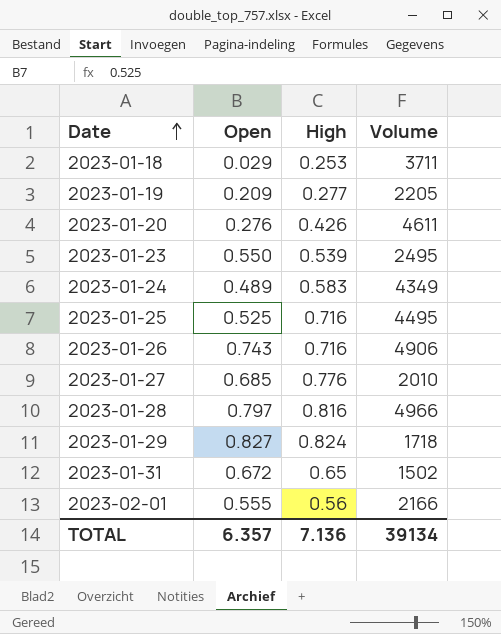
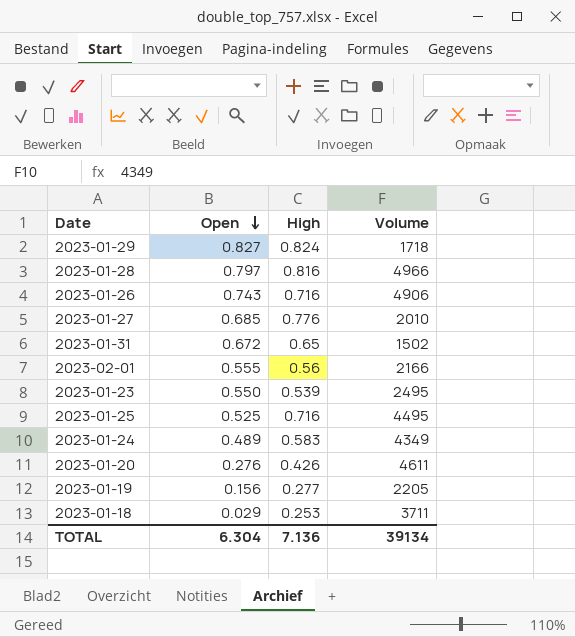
row order: Date ascending -> Open descending
2023-01-19 | Open: 0.209 -> 0.156
TOTAL | Open: 6.357 -> 6.304

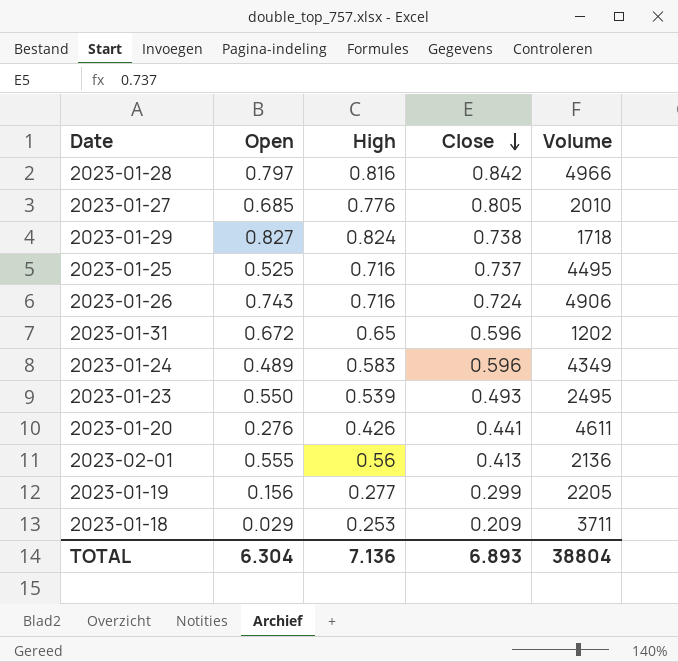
row order: Open descending -> Close descending
column Close | position: none -> 4
2023-01-31 | Volume: 1502 -> 1202
2023-02-01 | Volume: 2166 -> 2136
TOTAL | Volume: 39134 -> 38804

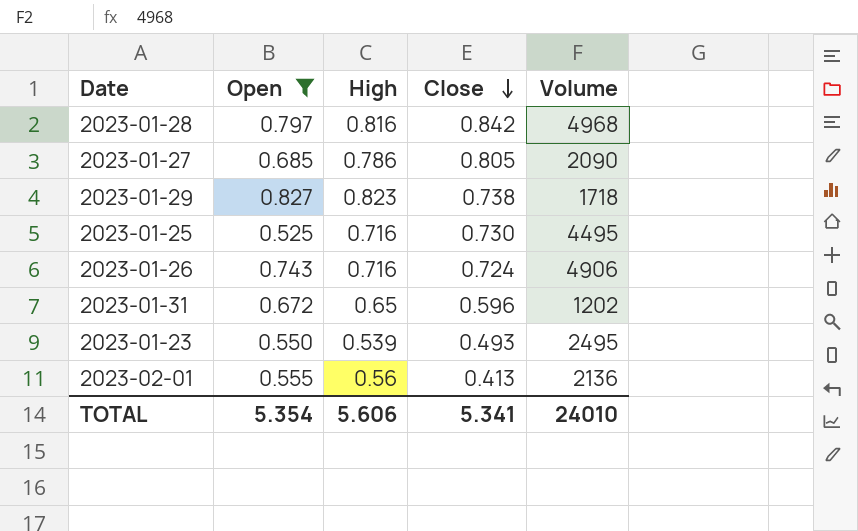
filter: none -> Open >= 0.525
2023-01-28 | Volume: 4966 -> 4968
2023-01-27 | High: 0.776 -> 0.786
2023-01-27 | Volume: 2010 -> 2090
2023-01-29 | High: 0.824 -> 0.823
2023-01-25 | Close: 0.737 -> 0.730
TOTAL | Open: 6.304 -> 5.354
TOTAL | High: 7.136 -> 5.606
TOTAL | Close: 6.893 -> 5.341
TOTAL | Volume: 38804 -> 24010

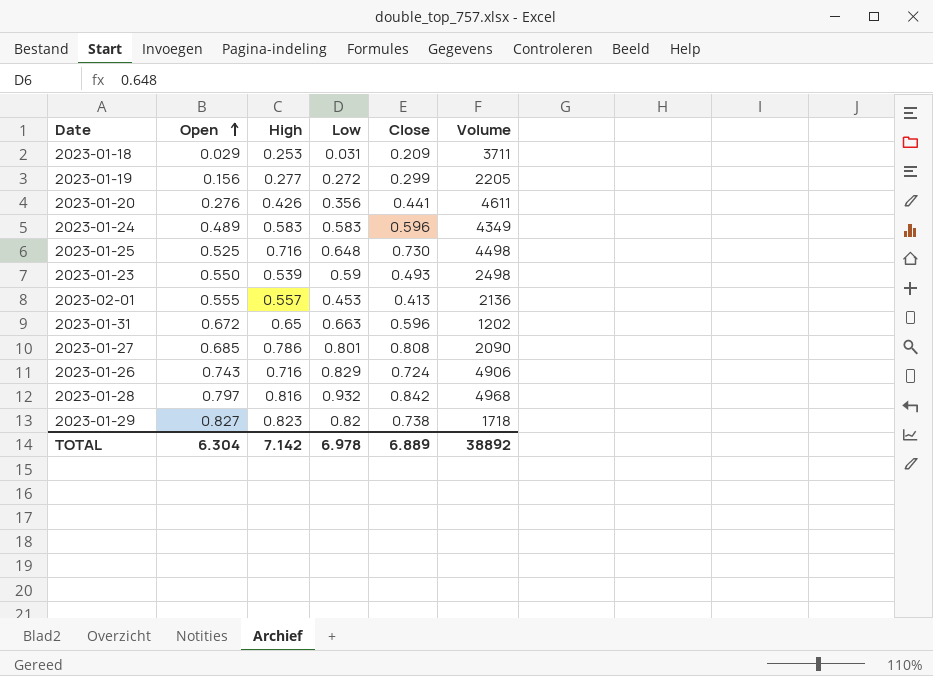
filter: Open >= 0.525 -> none
row order: Close descending -> Open ascending
column Low | position: none -> 4
2023-01-25 | Volume: 4495 -> 4498
2023-01-23 | Volume: 2495 -> 2498
2023-02-01 | High: 0.56 -> 0.557
2023-01-27 | Close: 0.805 -> 0.808
TOTAL | Open: 5.354 -> 6.304
TOTAL | High: 5.606 -> 7.142
TOTAL | Close: 5.341 -> 6.889
TOTAL | Volume: 24010 -> 38892

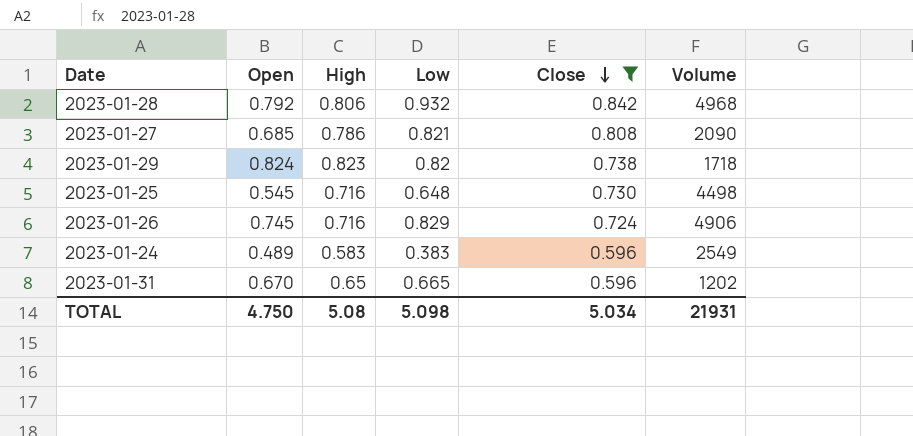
filter: none -> Close >= 0.596
row order: Open ascending -> Close descending
2023-01-28 | Open: 0.797 -> 0.792
2023-01-28 | High: 0.816 -> 0.806
2023-01-27 | Low: 0.801 -> 0.821
2023-01-29 | Open: 0.827 -> 0.824
2023-01-25 | Open: 0.525 -> 0.545
2023-01-26 | Open: 0.743 -> 0.745
2023-01-24 | Low: 0.583 -> 0.383
2023-01-24 | Volume: 4349 -> 2549
2023-01-31 | Open: 0.672 -> 0.670
2023-01-31 | Low: 0.663 -> 0.665
TOTAL | Open: 6.304 -> 4.750
TOTAL | High: 7.142 -> 5.08
TOTAL | Low: 6.978 -> 5.098
TOTAL | Close: 6.889 -> 5.034
TOTAL | Volume: 38892 -> 21931

